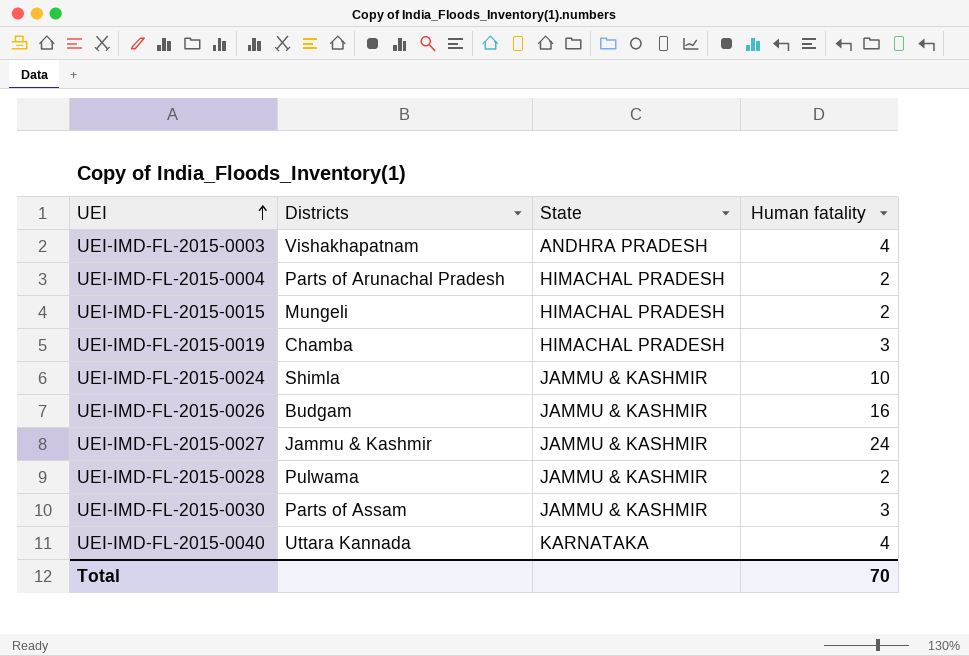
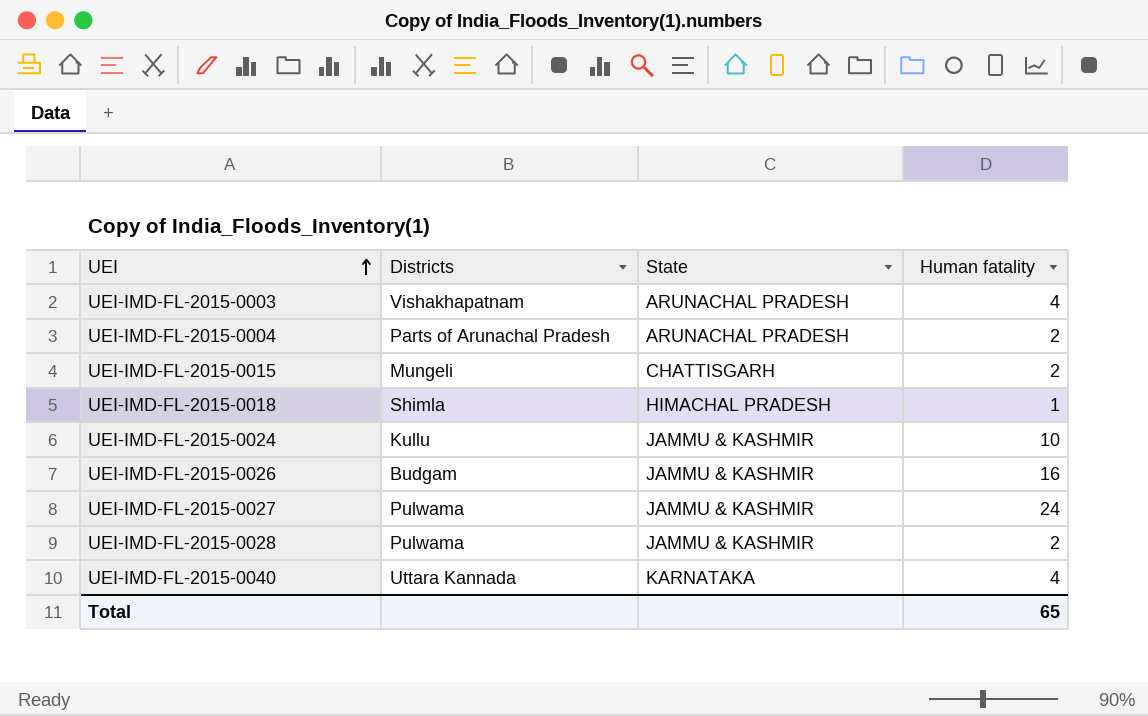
row UEI-IMD-FL-2015-0019: Chamba | HIMACHAL PRADESH | 3 -> none
row UEI-IMD-FL-2015-0030: Parts of Assam | JAMMU & KASHMIR | 3 -> none
UEI-IMD-FL-2015-0003 | State: ANDHRA PRADESH -> ARUNACHAL PRADESH
UEI-IMD-FL-2015-0004 | State: HIMACHAL PRADESH -> ARUNACHAL PRADESH
UEI-IMD-FL-2015-0015 | State: HIMACHAL PRADESH -> CHATTISGARH
row UEI-IMD-FL-2015-0018: none -> Shimla | HIMACHAL PRADESH | 1
UEI-IMD-FL-2015-0024 | Districts: Shimla -> Kullu
UEI-IMD-FL-2015-0027 | Districts: Jammu & Kashmir -> Pulwama
Total | Human fatality: 70 -> 65

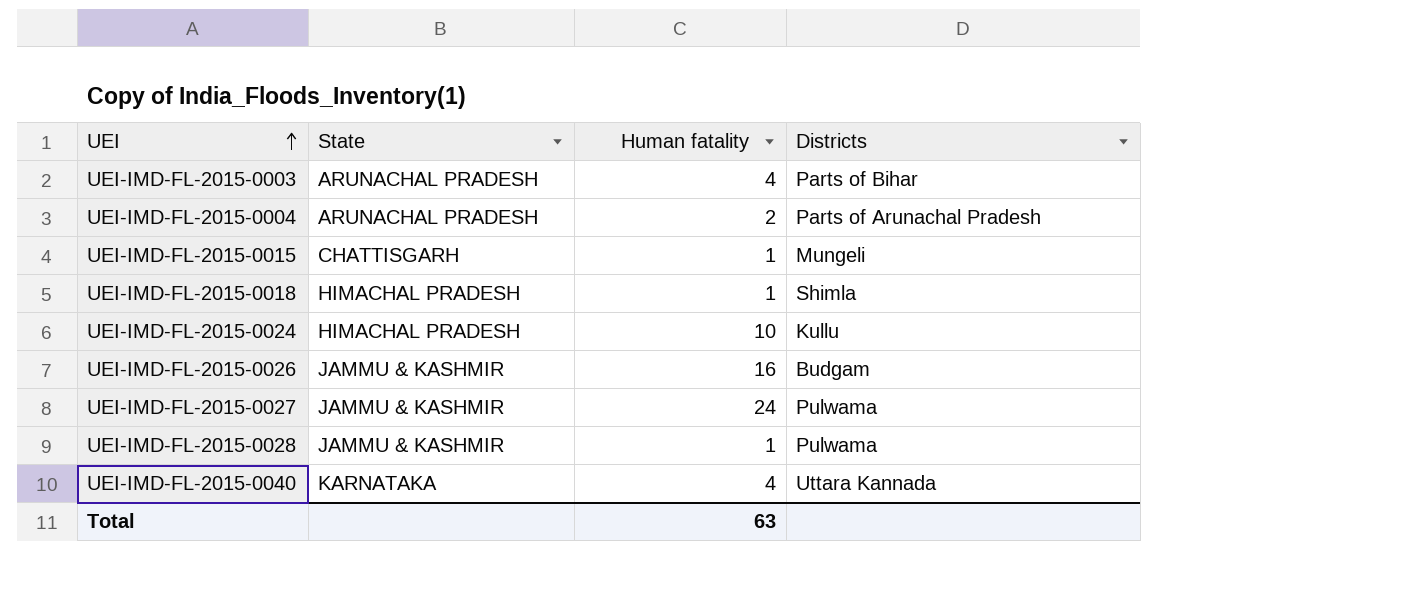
column Districts | position: 2 -> 4
UEI-IMD-FL-2015-0003 | Districts: Vishakhapatnam -> Parts of Bihar
UEI-IMD-FL-2015-0015 | Human fatality: 2 -> 1
UEI-IMD-FL-2015-0024 | State: JAMMU & KASHMIR -> HIMACHAL PRADESH
UEI-IMD-FL-2015-0028 | Human fatality: 2 -> 1
Total | Human fatality: 65 -> 63

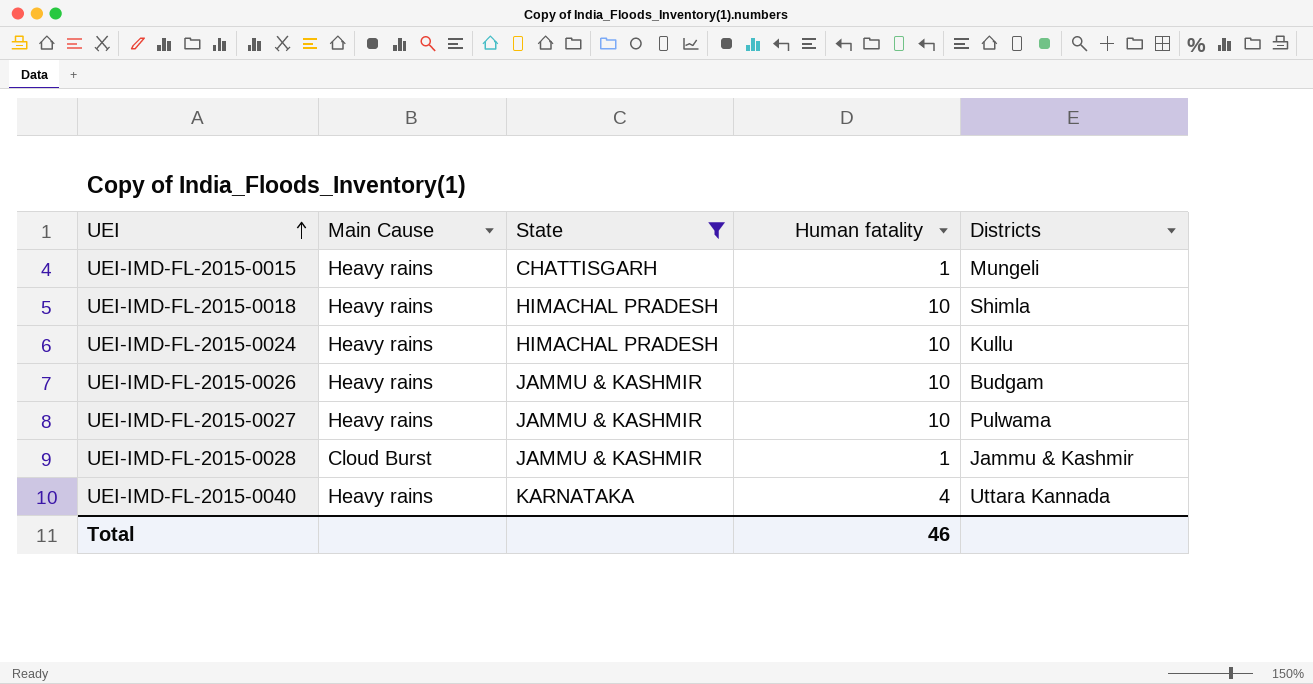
filter: none -> State != ARUNACHAL PRADESH
column Main Cause | position: none -> 2
UEI-IMD-FL-2015-0018 | Human fatality: 1 -> 10
UEI-IMD-FL-2015-0026 | Human fatality: 16 -> 10
UEI-IMD-FL-2015-0027 | Human fatality: 24 -> 10
UEI-IMD-FL-2015-0028 | Districts: Pulwama -> Jammu & Kashmir
Total | Human fatality: 63 -> 46

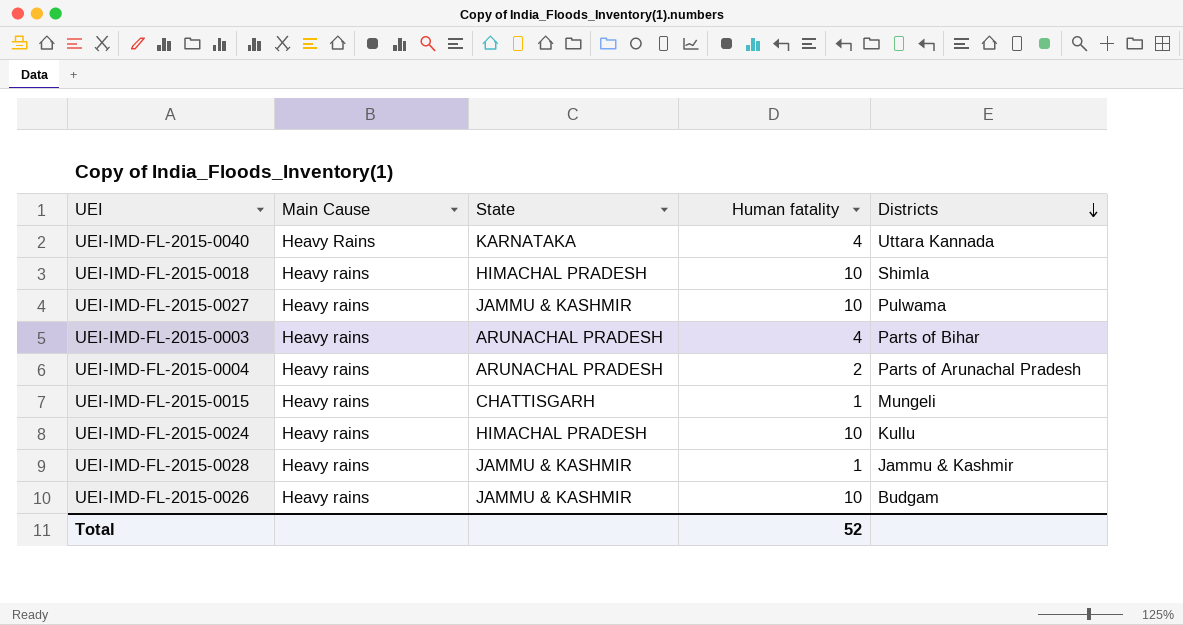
filter: State != ARUNACHAL PRADESH -> none
row order: UEI ascending -> Districts descending
UEI-IMD-FL-2015-0040 | Main Cause: Heavy rains -> Heavy Rains
UEI-IMD-FL-2015-0028 | Main Cause: Cloud Burst -> Heavy rains
Total | Human fatality: 46 -> 52

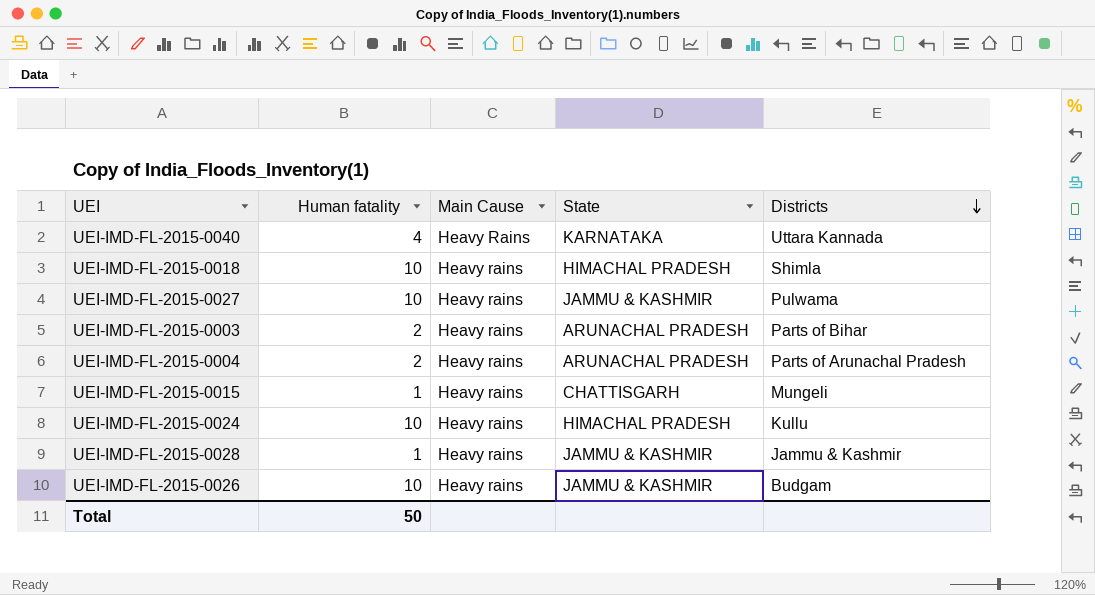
column Human fatality | position: 4 -> 2
UEI-IMD-FL-2015-0003 | Human fatality: 4 -> 2
Total | Human fatality: 52 -> 50

